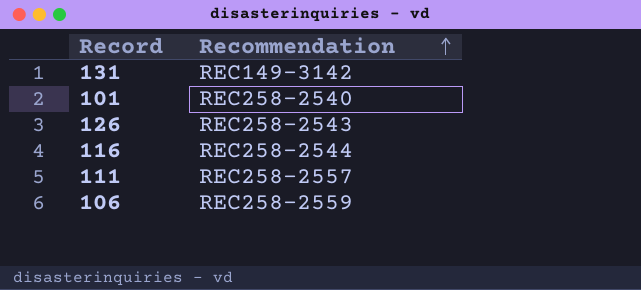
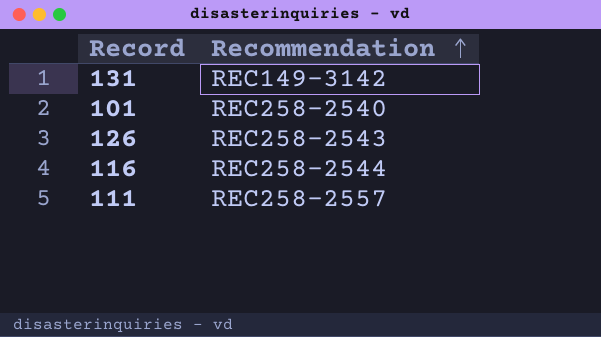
row 106: REC258-2559 -> none

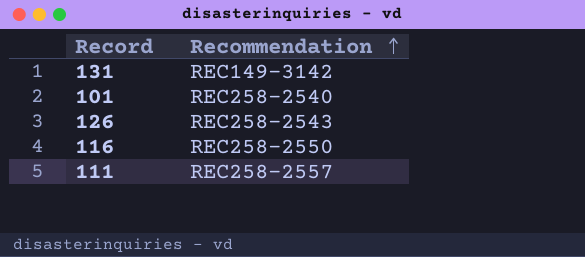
116 | Recommendation: REC258-2544 -> REC258-2550

